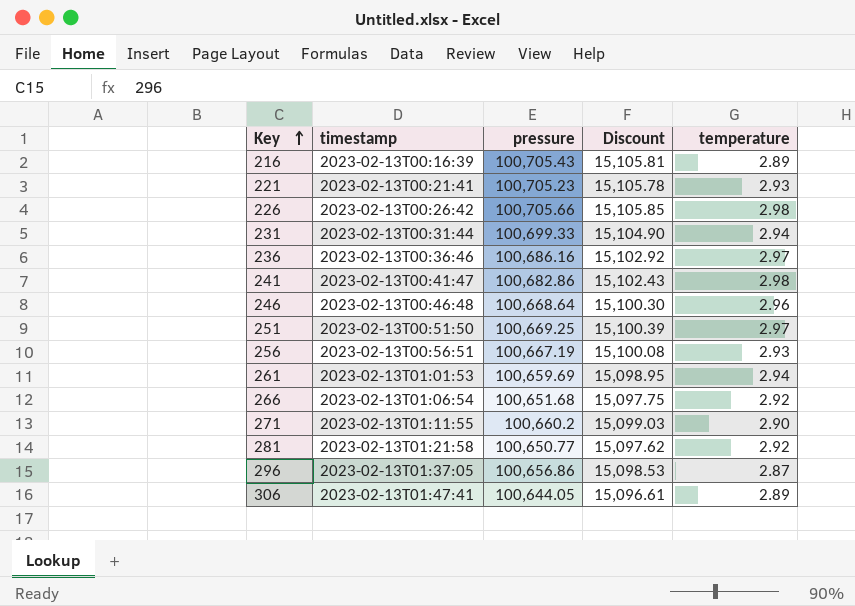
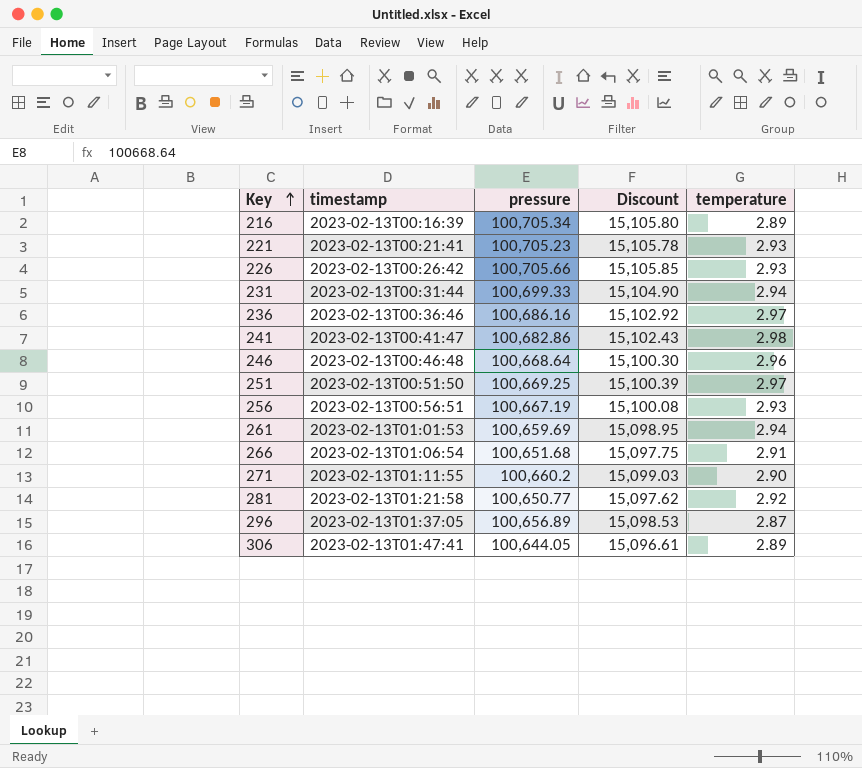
216 | pressure: 100,705.43 -> 100,705.34
216 | Discount: 15,105.81 -> 15,105.80
226 | temperature: 2.98 -> 2.93
266 | temperature: 2.92 -> 2.91
296 | pressure: 100,656.86 -> 100,656.89

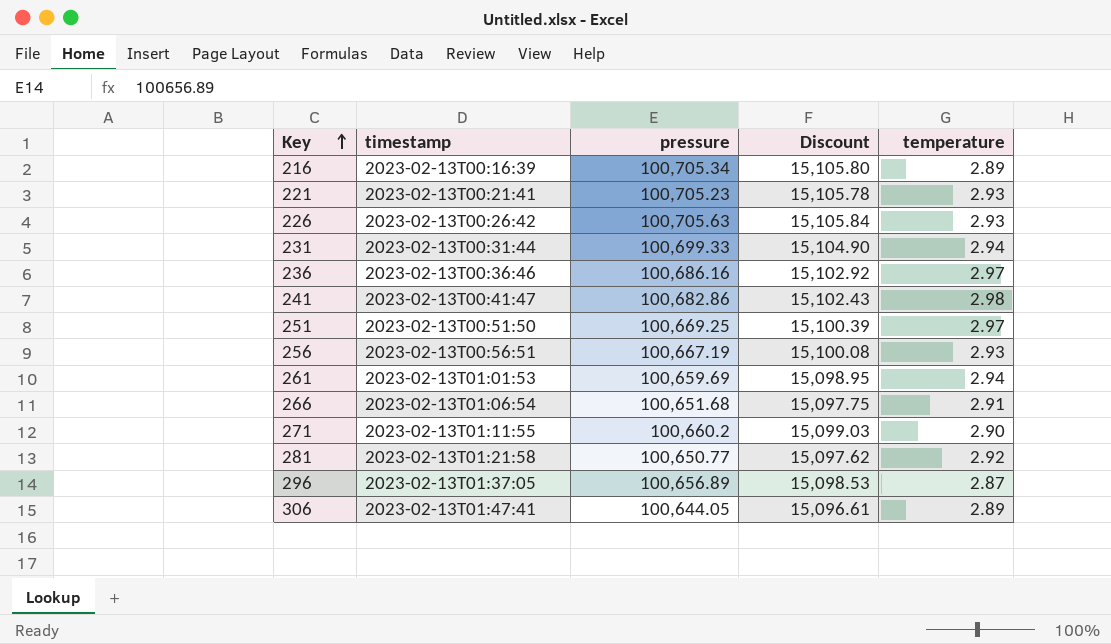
row 246: 2023-02-13T00:46:48 | 100,668.64 | 15,100.30 | 2.96 -> none
226 | pressure: 100,705.66 -> 100,705.63
226 | Discount: 15,105.85 -> 15,105.84

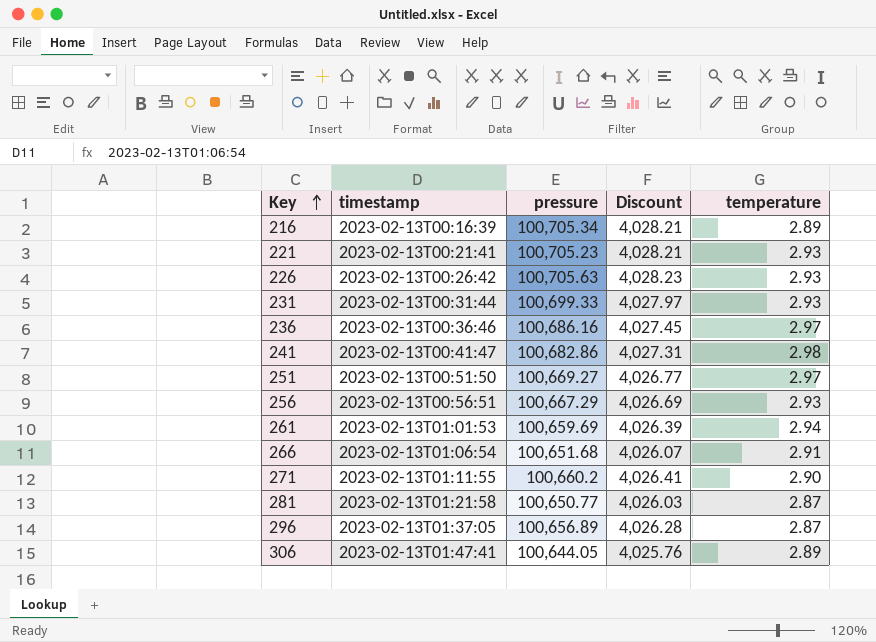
column Discount | formula: [pressure] * 0.15 -> [pressure] * 0.04
231 | temperature: 2.94 -> 2.93
251 | pressure: 100,669.25 -> 100,669.27
256 | pressure: 100,667.19 -> 100,667.29
281 | temperature: 2.92 -> 2.87

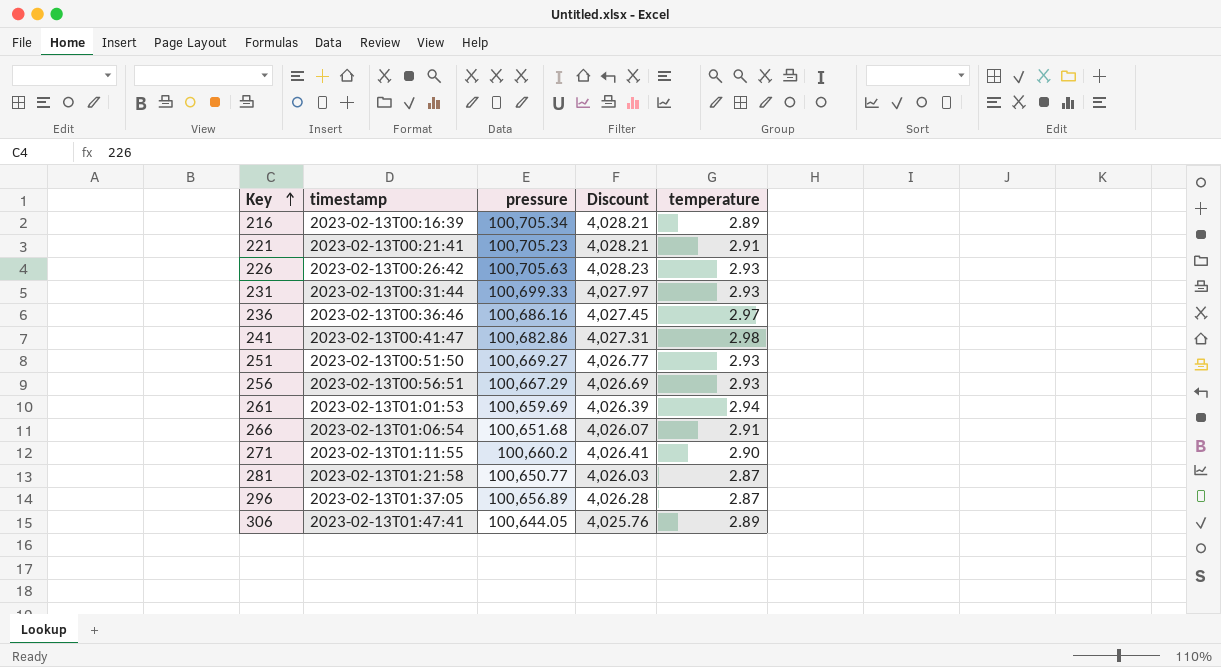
221 | temperature: 2.93 -> 2.91
251 | temperature: 2.97 -> 2.93

